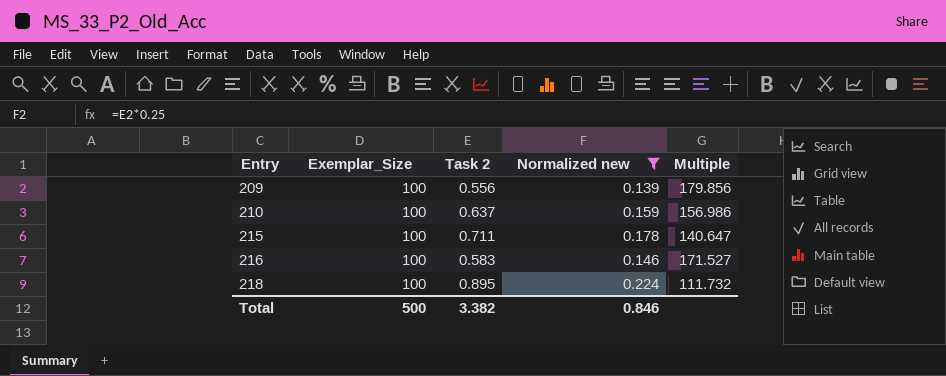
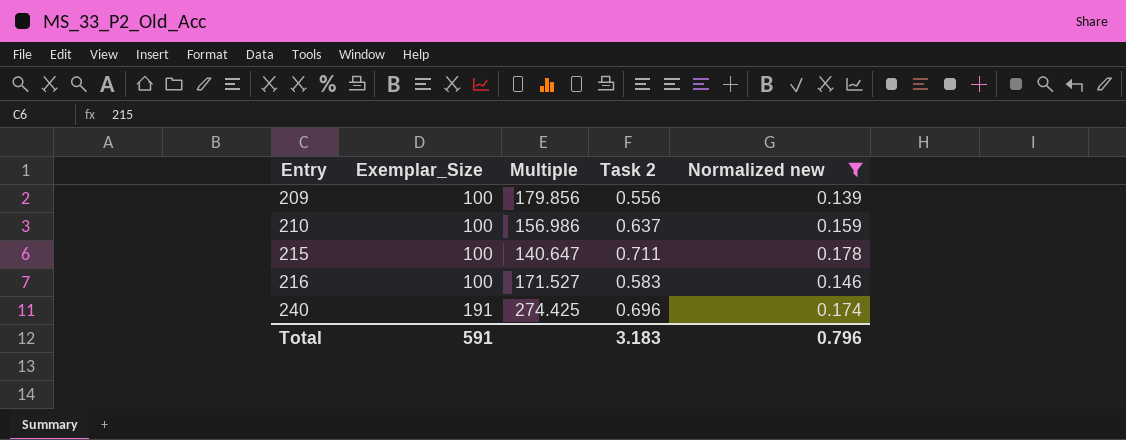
column Multiple | position: 5 -> 3
row 218: 100 | 0.895 | 0.224 | 111.732 -> none
row 240: none -> 191 | 274.425 | 0.696 | 0.174
Total | Exemplar_Size: 500 -> 591
Total | Task 2: 3.382 -> 3.183
Total | Normalized new: 0.846 -> 0.796

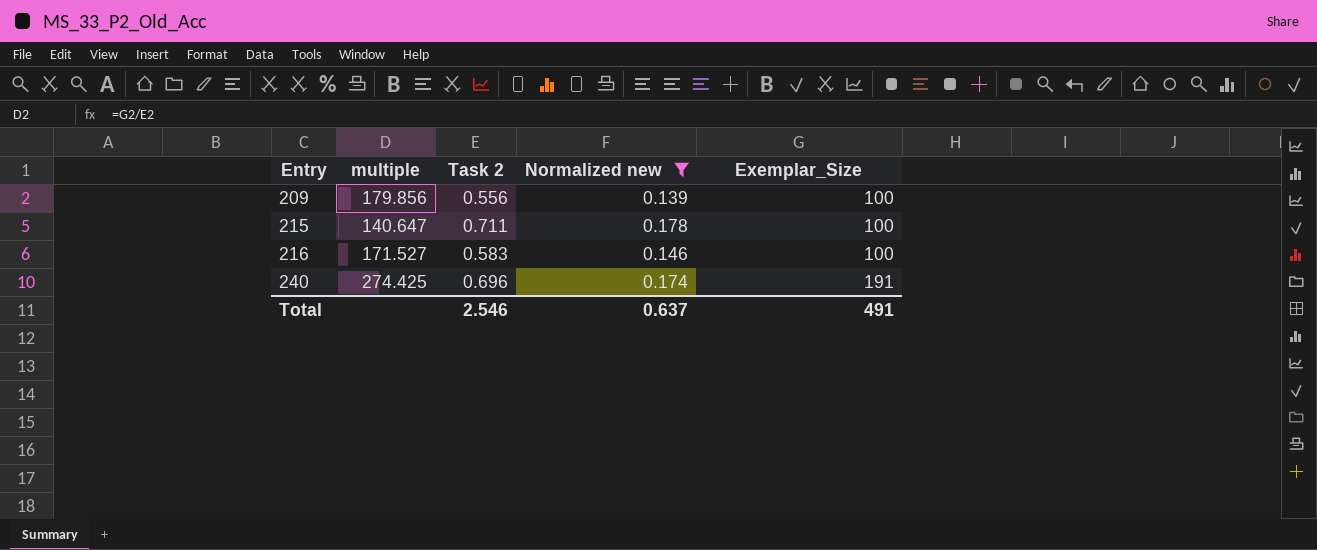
column name: Multiple -> multiple
column Exemplar_Size | position: 2 -> 5
row 210: 100 | 156.986 | 0.637 | 0.159 -> none
Total | Task 2: 3.183 -> 2.546
Total | Normalized new: 0.796 -> 0.637
Total | Exemplar_Size: 591 -> 491

